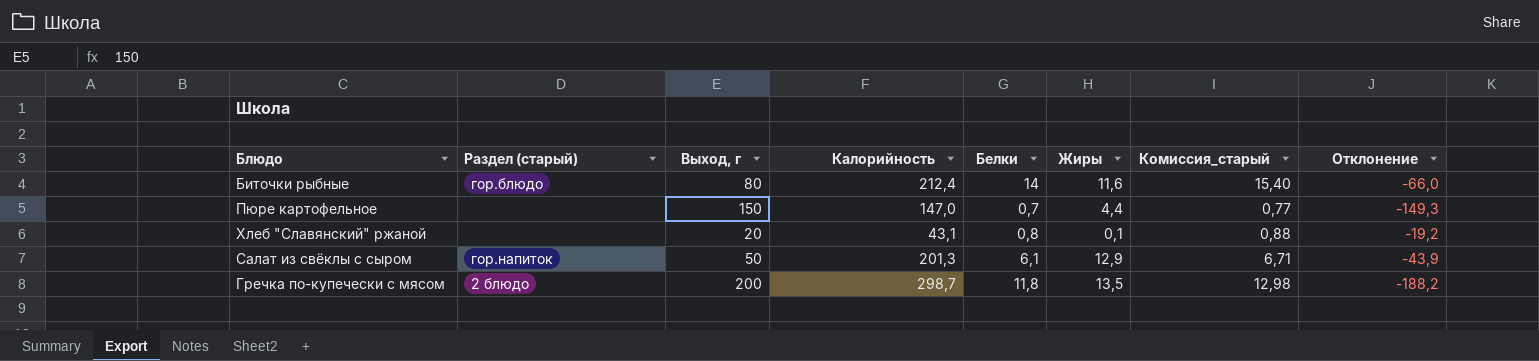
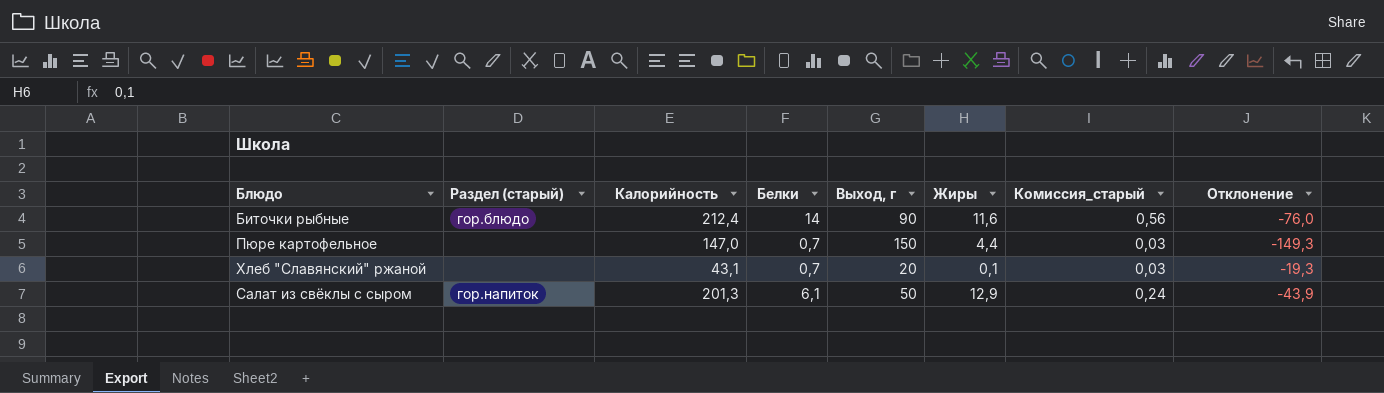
column Выход, г | position: 3 -> 5
column Комиссия_старый | formula: [Белки] * 1,1 -> [Белки] * 0,04
row Гречка по-купечески с мясом: 2 блюдо | 200 | 298,7 | 11,8 | 13,5 | 12,98 | -188,2 -> none
Биточки рыбные | Выход, г: 80 -> 90
Биточки рыбные | Отклонение: -66,0 -> -76,0
Хлеб "Славянский" ржаной | Белки: 0,8 -> 0,7
Хлеб "Славянский" ржаной | Отклонение: -19,2 -> -19,3

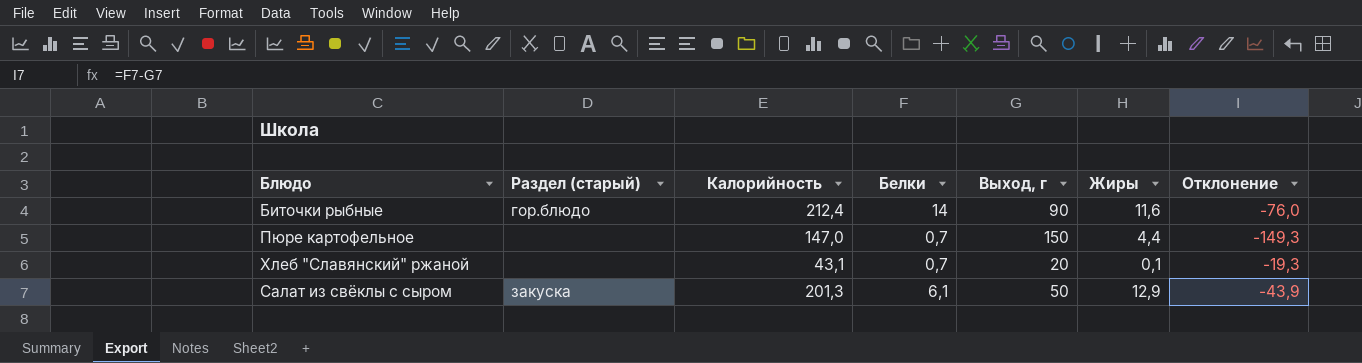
column Комиссия_старый | formula: [Белки] * 0,04 -> none
Салат из свёклы с сыром | Раздел (старый): гор.напиток -> закуска

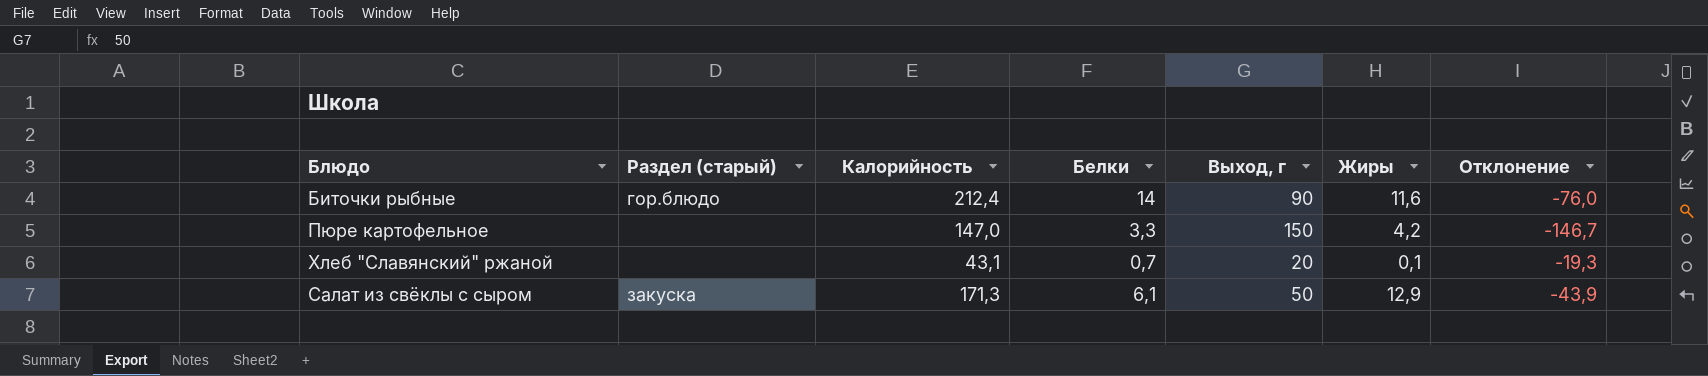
Пюре картофельное | Белки: 0,7 -> 3,3
Пюре картофельное | Жиры: 4,4 -> 4,2
Пюре картофельное | Отклонение: -149,3 -> -146,7
Салат из свёклы с сыром | Калорийность: 201,3 -> 171,3

